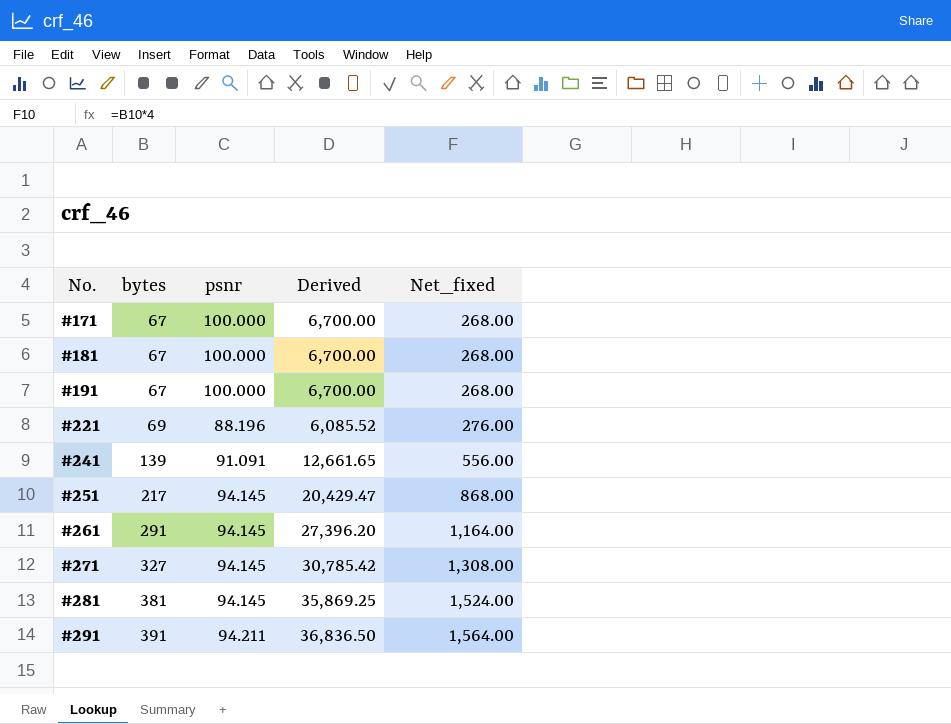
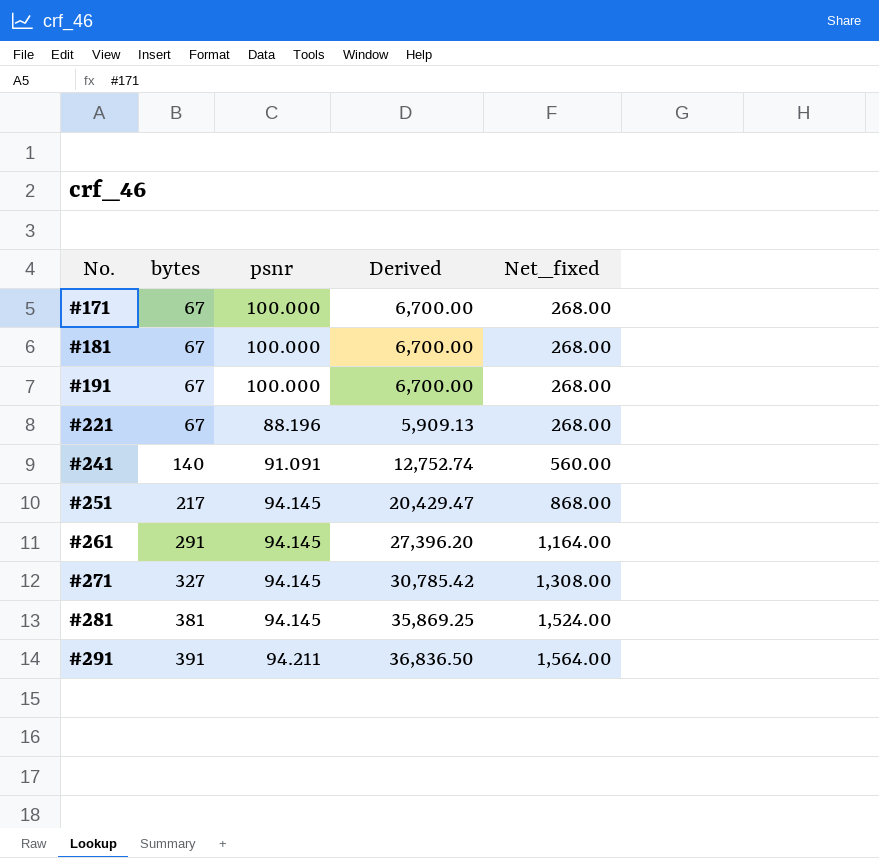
#221 | bytes: 69 -> 67
#221 | Derived: 6,085.52 -> 5,909.13
#221 | Net_fixed: 276.00 -> 268.00
#241 | bytes: 139 -> 140
#241 | Derived: 12,661.65 -> 12,752.74
#241 | Net_fixed: 556.00 -> 560.00

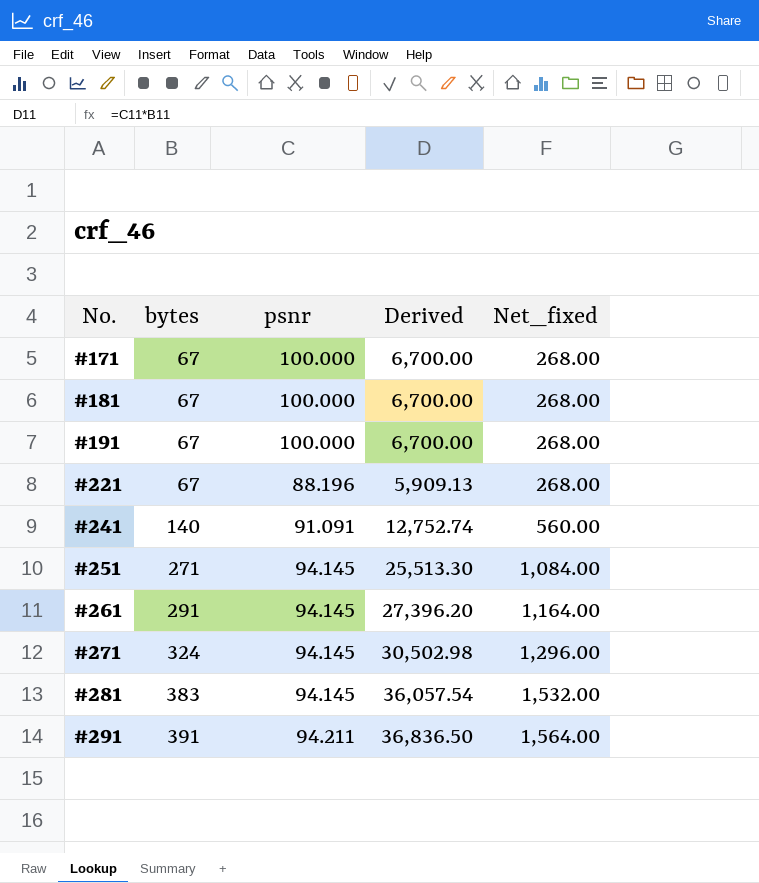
#251 | bytes: 217 -> 271
#251 | Derived: 20,429.47 -> 25,513.30
#251 | Net_fixed: 868.00 -> 1,084.00
#271 | bytes: 327 -> 324
#271 | Derived: 30,785.42 -> 30,502.98
#271 | Net_fixed: 1,308.00 -> 1,296.00
#281 | bytes: 381 -> 383
#281 | Derived: 35,869.25 -> 36,057.54
#281 | Net_fixed: 1,524.00 -> 1,532.00

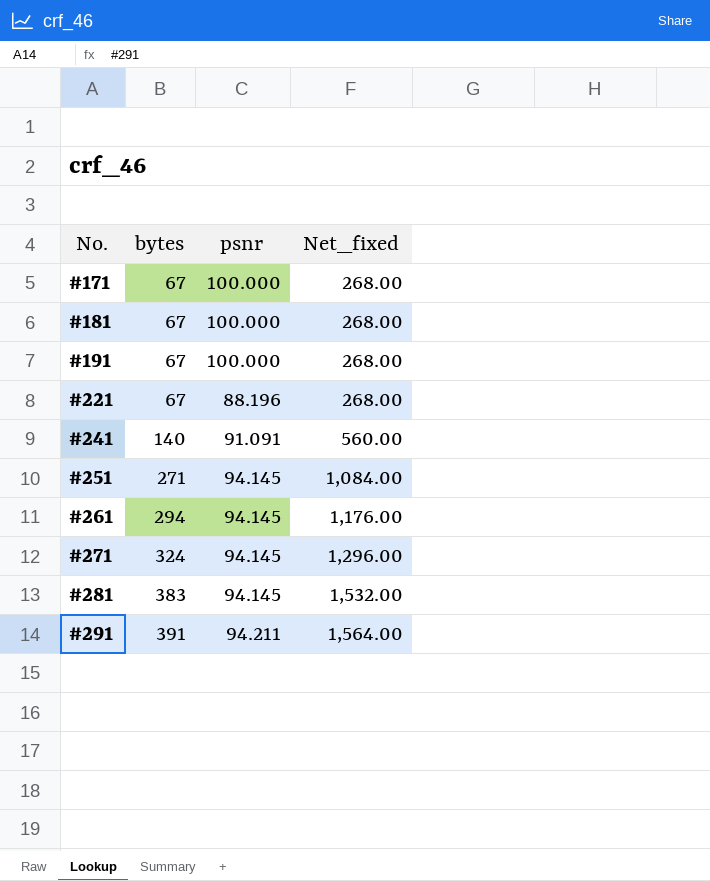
column Derived | formula: [bytes] * [psnr] -> none
#261 | bytes: 291 -> 294
#261 | Net_fixed: 1,164.00 -> 1,176.00

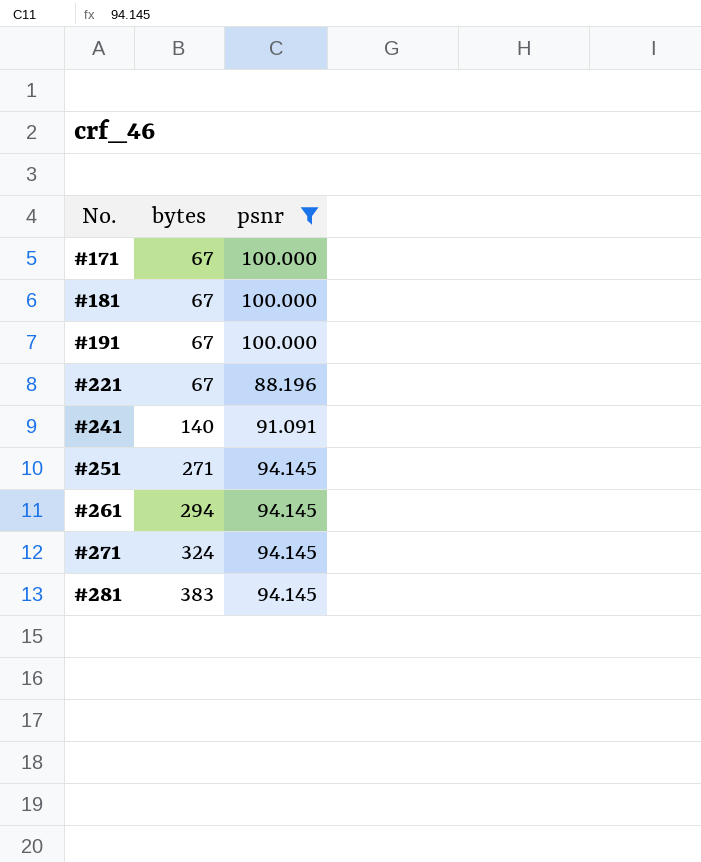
filter: none -> psnr != 94.211
column Net_fixed | formula: [bytes] * 4 -> none

